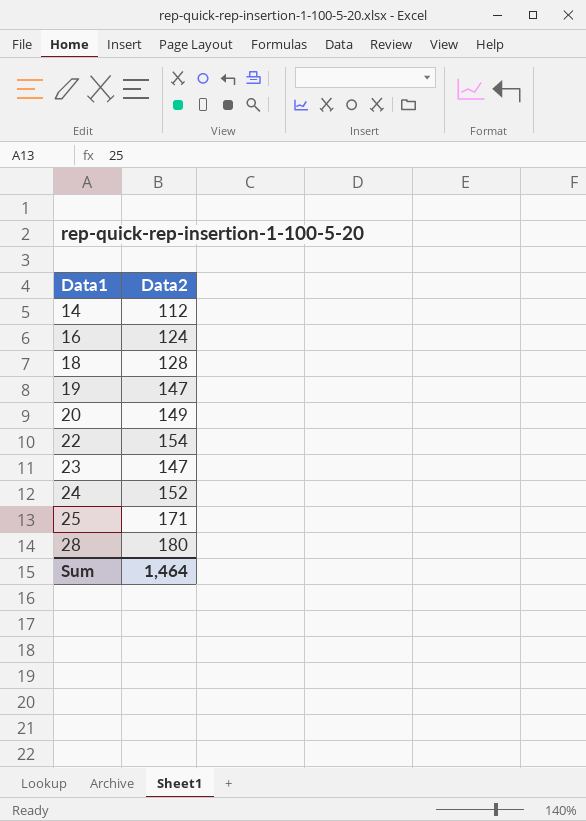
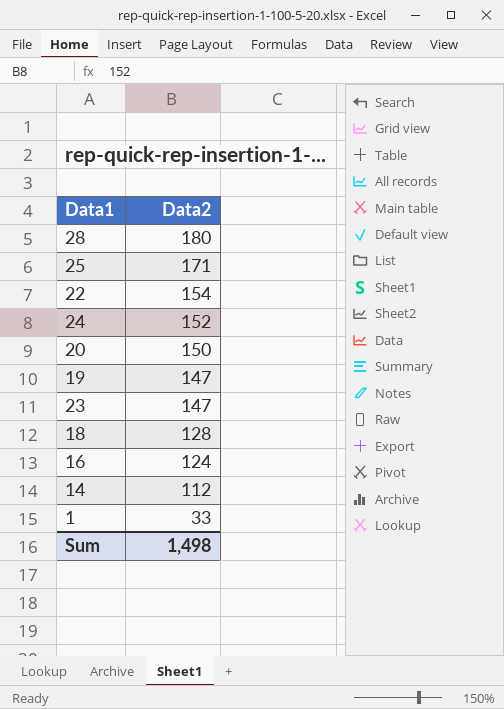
row order: Data1 ascending -> Data2 descending
20 | Data2: 149 -> 150
row 1: none -> 33
Sum | Data2: 1,464 -> 1,498

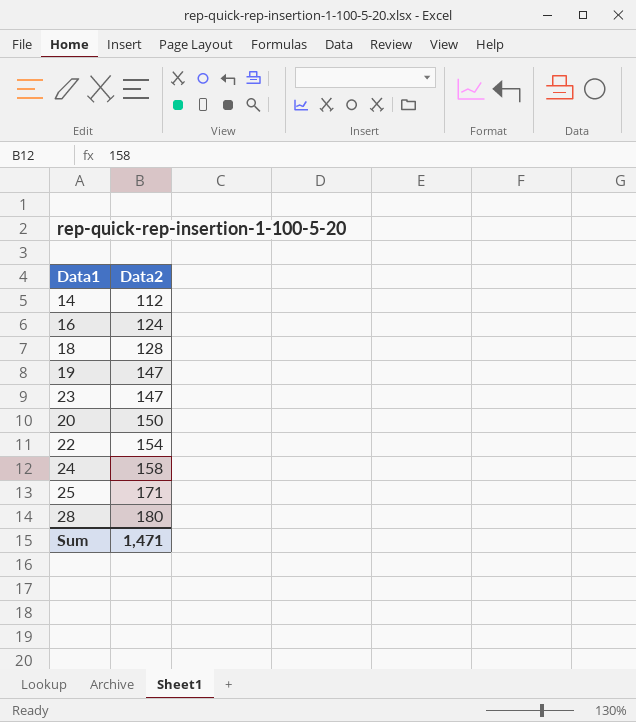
row order: Data2 descending -> Data2 ascending
row 1: 33 -> none
24 | Data2: 152 -> 158
Sum | Data2: 1,498 -> 1,471

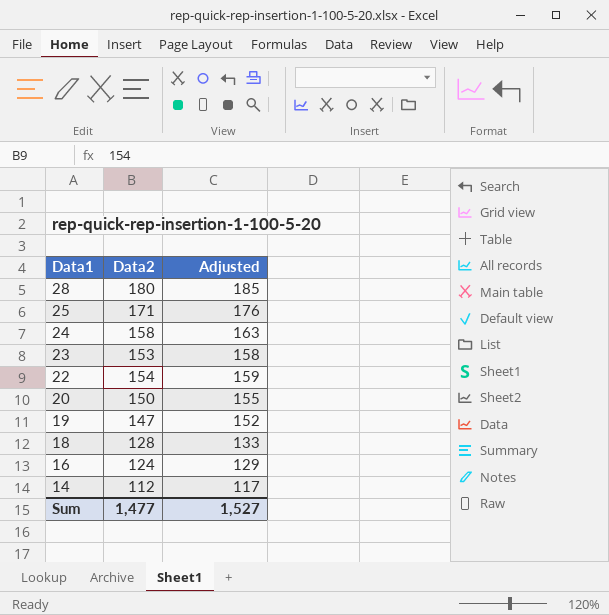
row order: Data2 ascending -> Data1 descending
column Adjusted | formula: none -> [Data2] + 5
23 | Data2: 147 -> 153
Sum | Data2: 1,471 -> 1,477

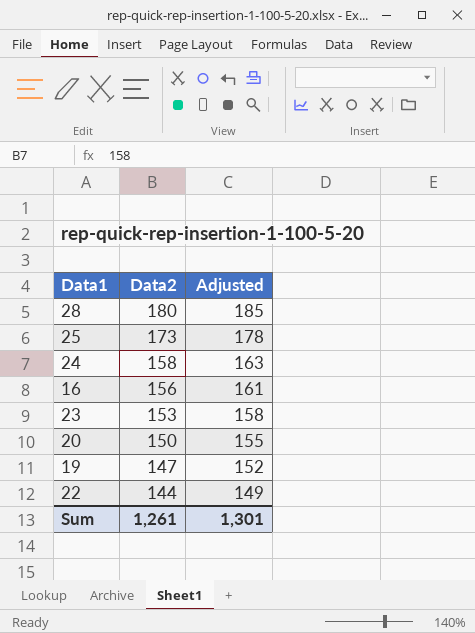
row order: Data1 descending -> Data2 descending
row 18: 128 | 133 -> none
row 14: 112 | 117 -> none
25 | Data2: 171 -> 173
25 | Adjusted: 176 -> 178
16 | Data2: 124 -> 156
16 | Adjusted: 129 -> 161
22 | Data2: 154 -> 144
22 | Adjusted: 159 -> 149
Sum | Data2: 1,477 -> 1,261
Sum | Adjusted: 1,527 -> 1,301

